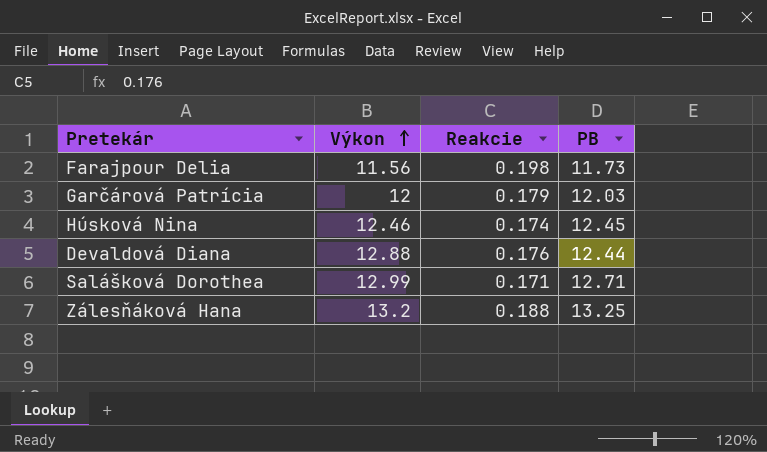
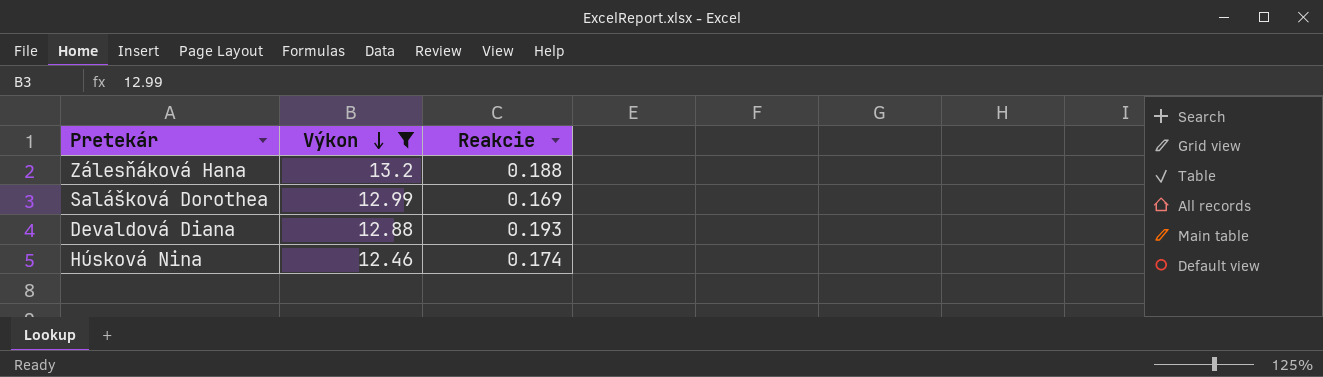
filter: none -> Výkon >= 12.46
row order: Výkon ascending -> Výkon descending
column PB | position: 4 -> none
Salášková Dorothea | Reakcie: 0.171 -> 0.169
Devaldová Diana | Reakcie: 0.176 -> 0.193

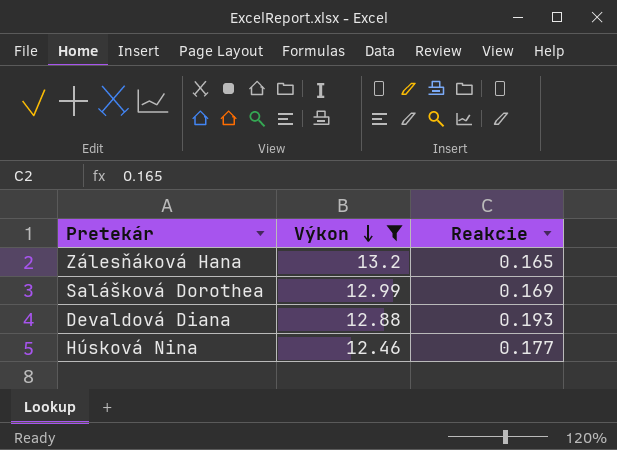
Zálesňáková Hana | Reakcie: 0.188 -> 0.165
Húsková Nina | Reakcie: 0.174 -> 0.177

